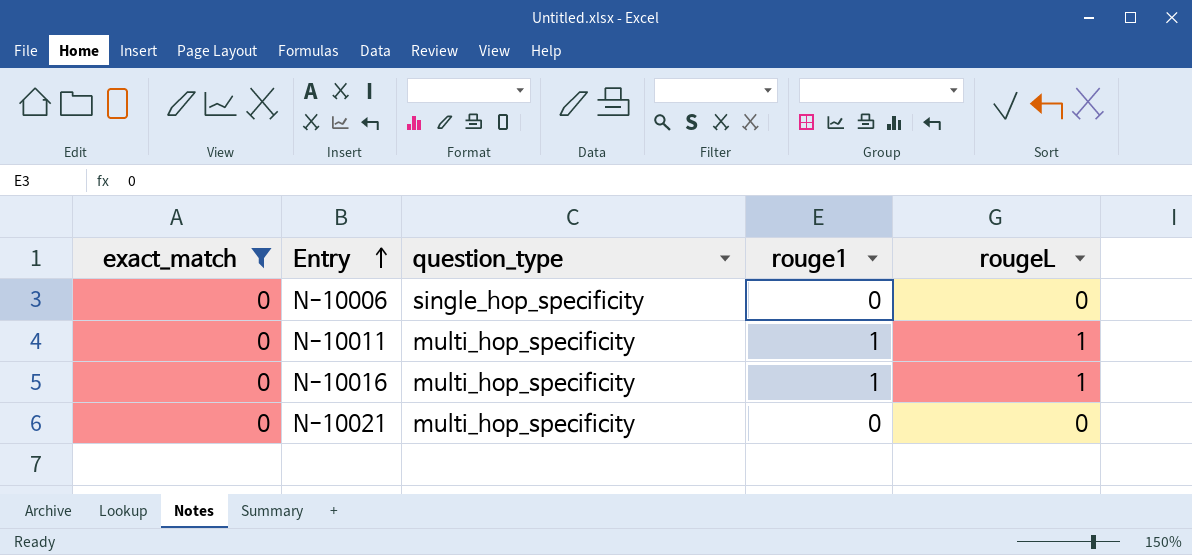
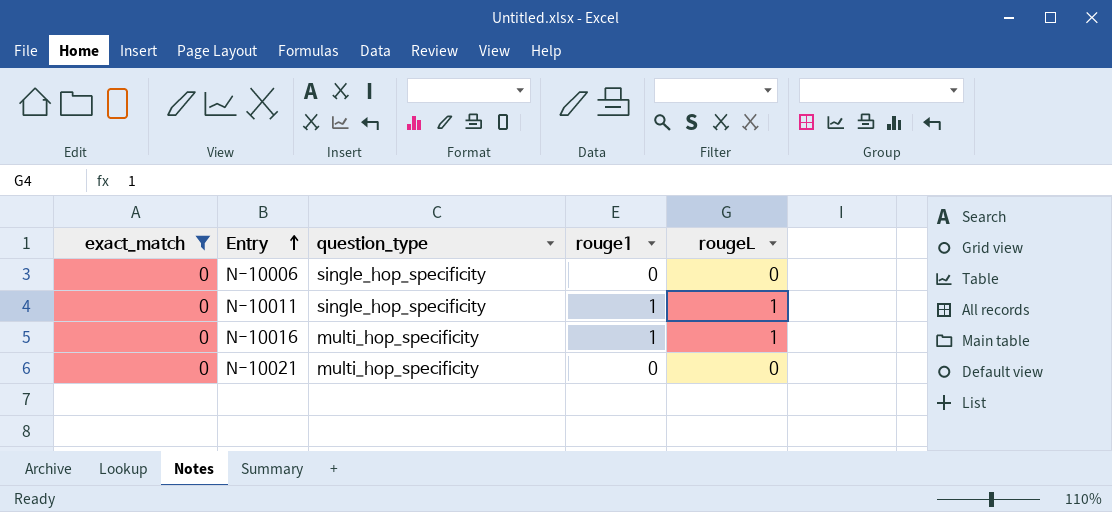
N-10011 | question_type: multi_hop_specificity -> single_hop_specificity

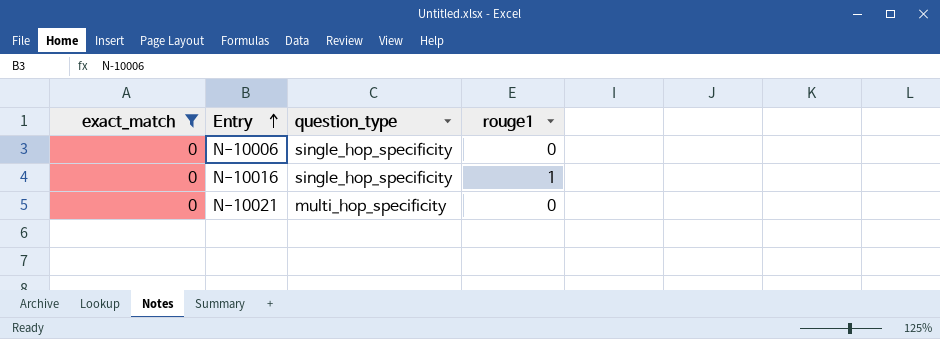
column rougeL | position: 5 -> none
row N-10011: 0 | single_hop_specificity | 1 | 1 -> none
N-10016 | question_type: multi_hop_specificity -> single_hop_specificity

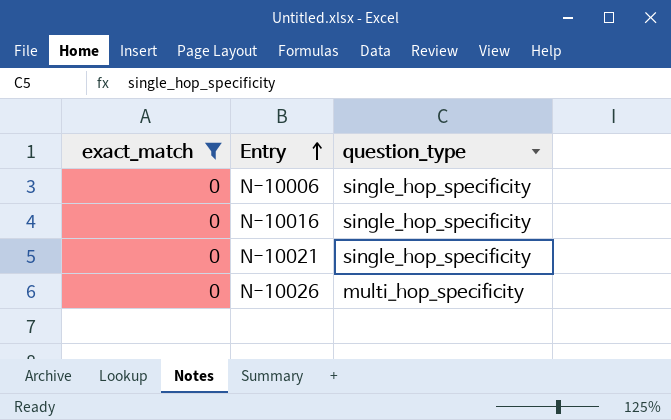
column rouge1 | position: 4 -> none
N-10021 | question_type: multi_hop_specificity -> single_hop_specificity
row N-10026: none -> 0 | multi_hop_specificity

